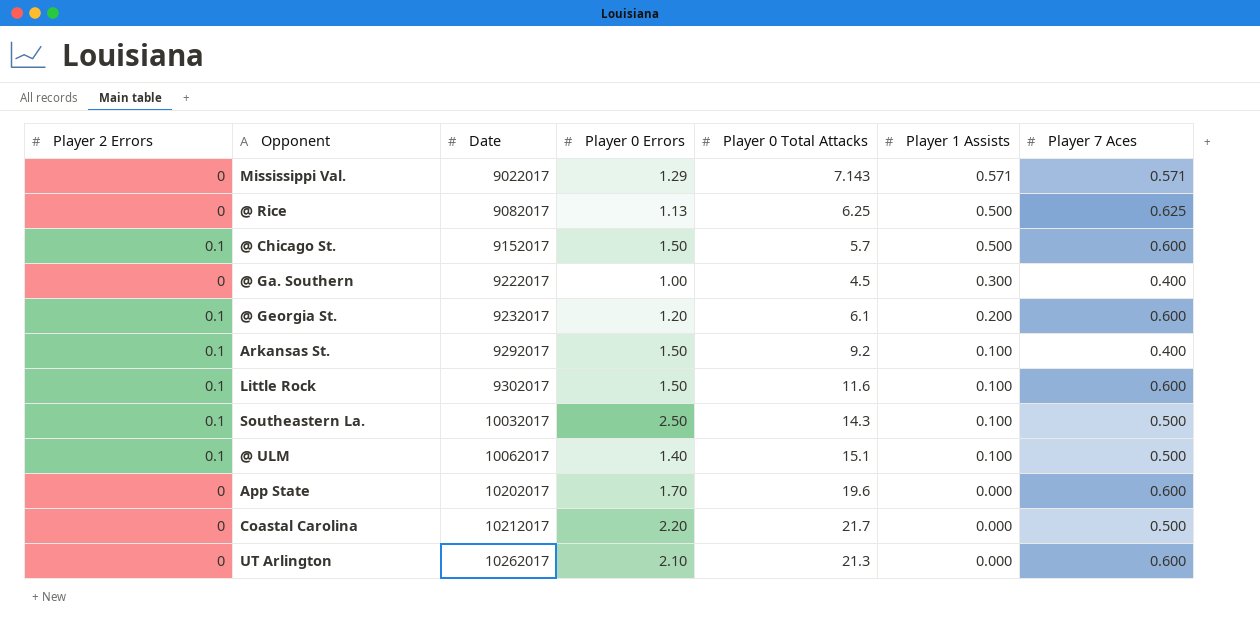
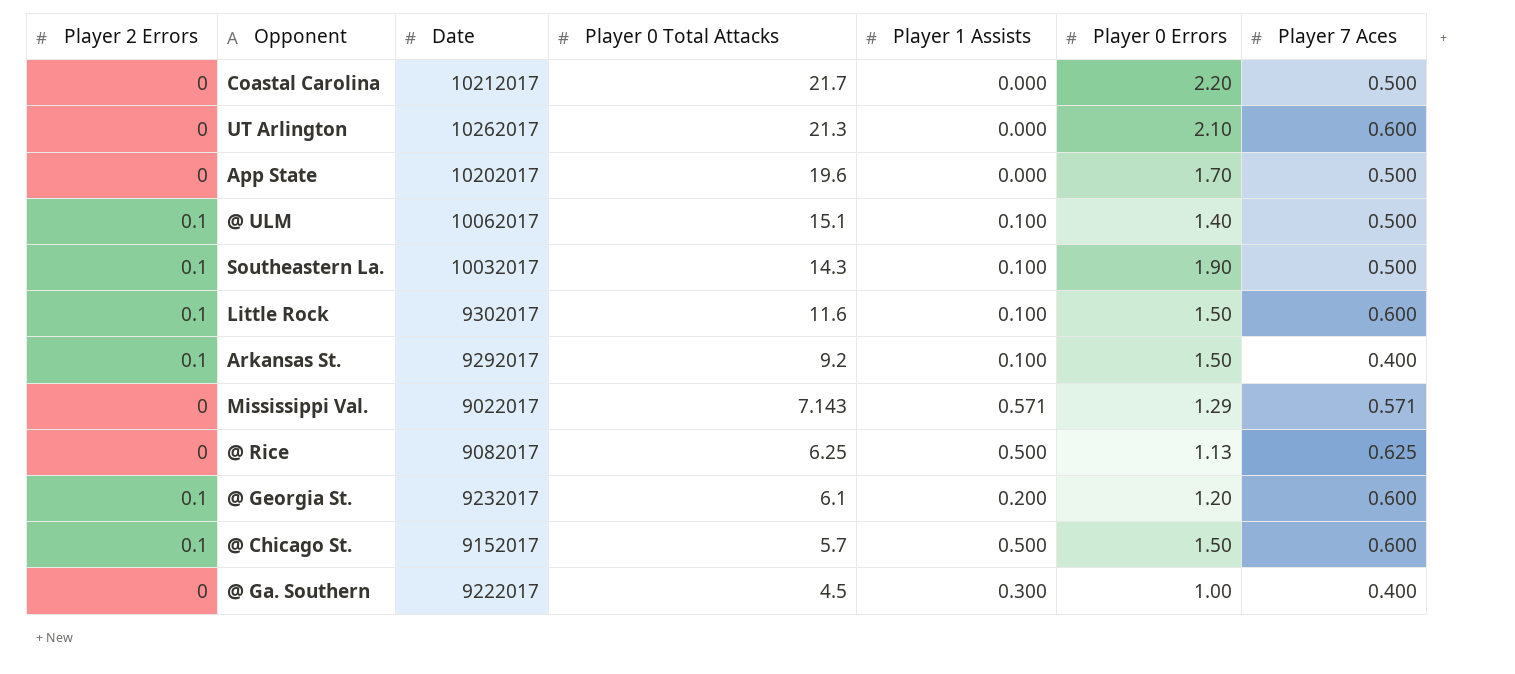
row order: Date ascending -> Player 0 Total Attacks descending
column Player 0 Errors | position: 4 -> 6
App State | Player 7 Aces: 0.600 -> 0.500
Southeastern La. | Player 0 Errors: 2.50 -> 1.90

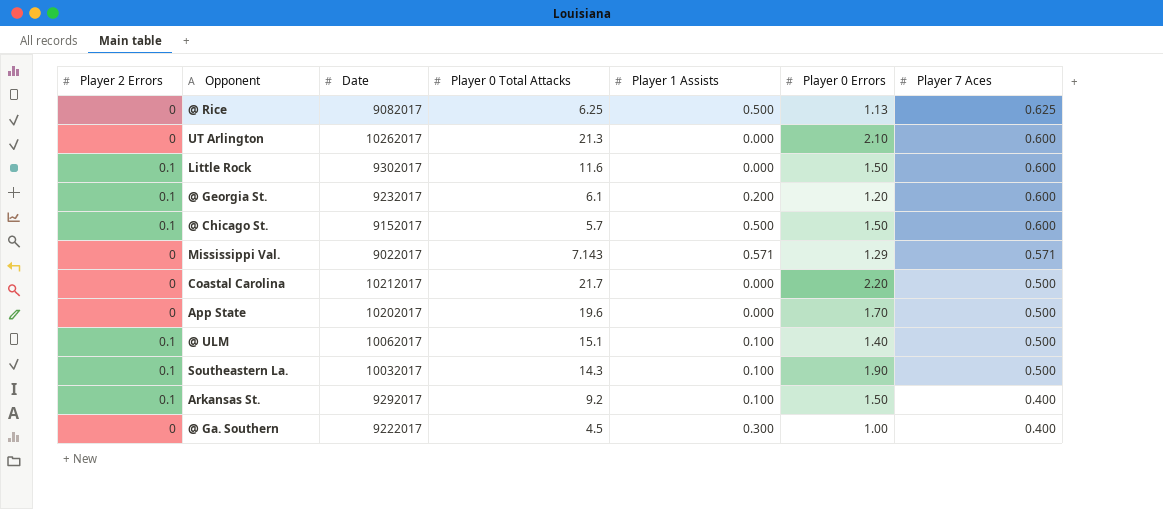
row order: Player 0 Total Attacks descending -> Player 7 Aces descending
Little Rock | Player 1 Assists: 0.100 -> 0.000

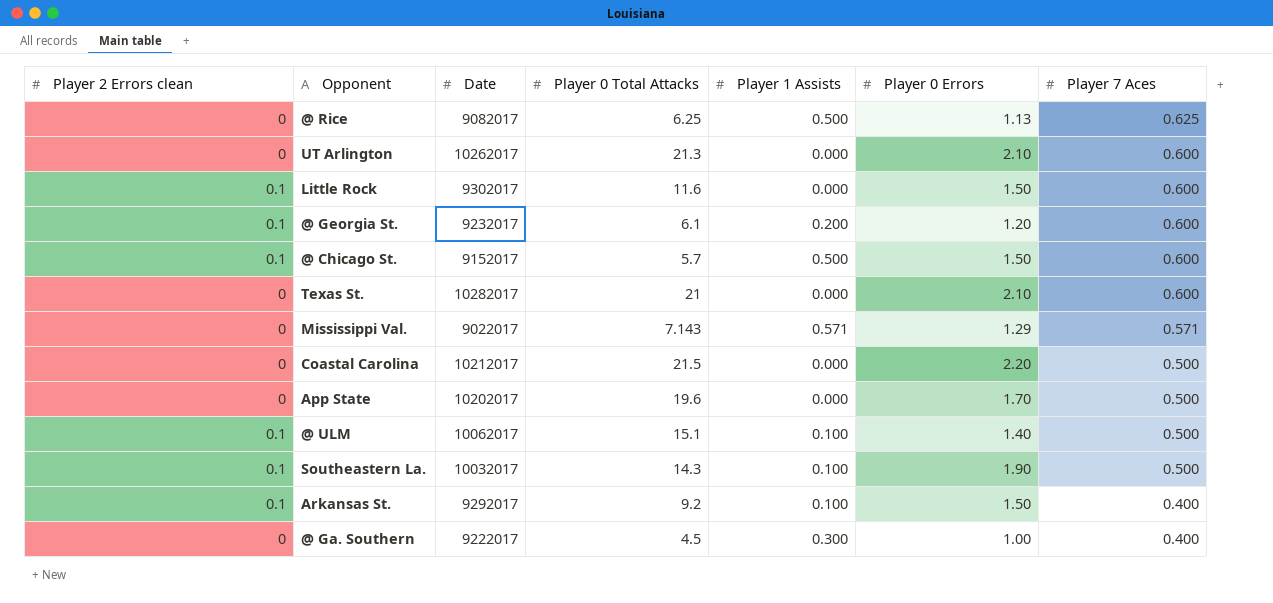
column name: Player 2 Errors -> Player 2 Errors clean
row Texas St.: none -> 0 | 10282017 | 21 | 0.000 | 2.10 | 0.600
Coastal Carolina | Player 0 Total Attacks: 21.7 -> 21.5

